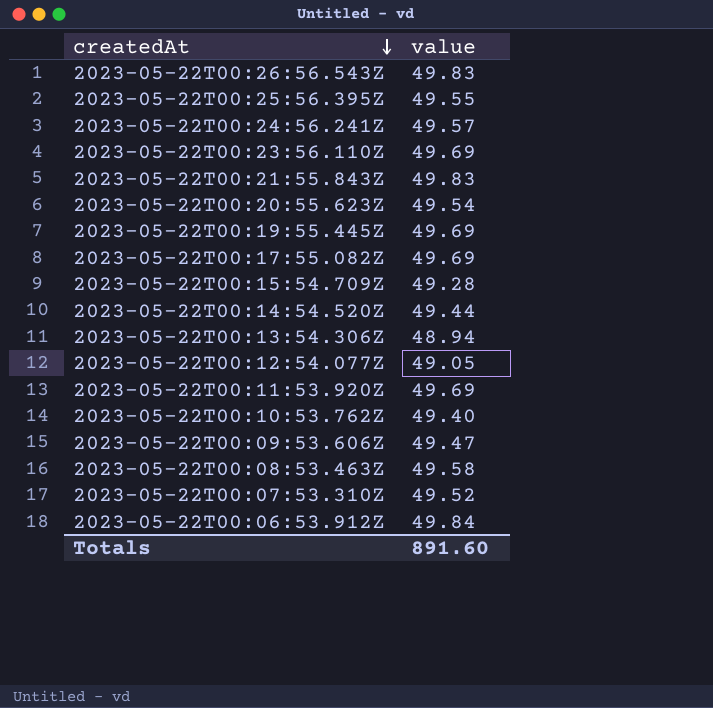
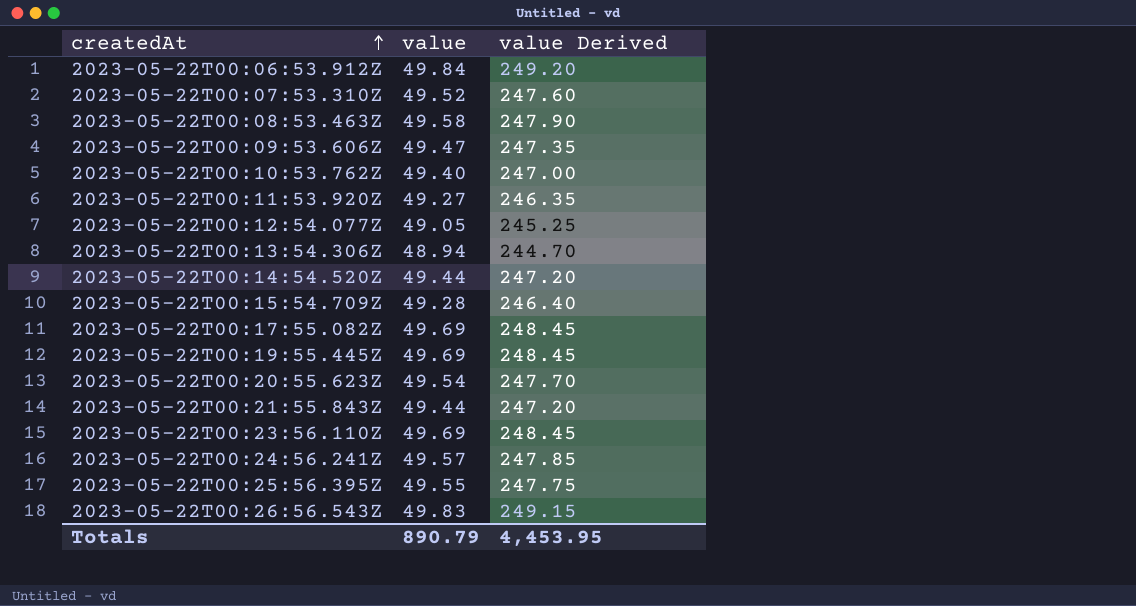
row order: createdAt descending -> createdAt ascending
column value Derived | formula: none -> [value] * 5
2023-05-22T00:11:53.920Z | value: 49.69 -> 49.27
2023-05-22T00:21:55.843Z | value: 49.83 -> 49.44
Totals | value: 891.60 -> 890.79

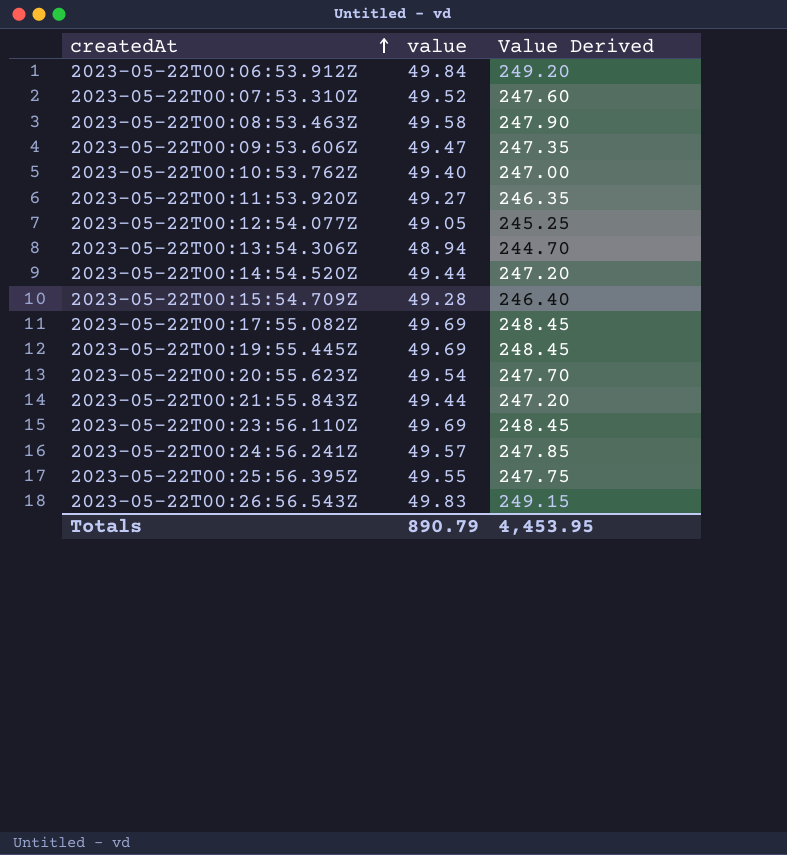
column name: value Derived -> Value Derived

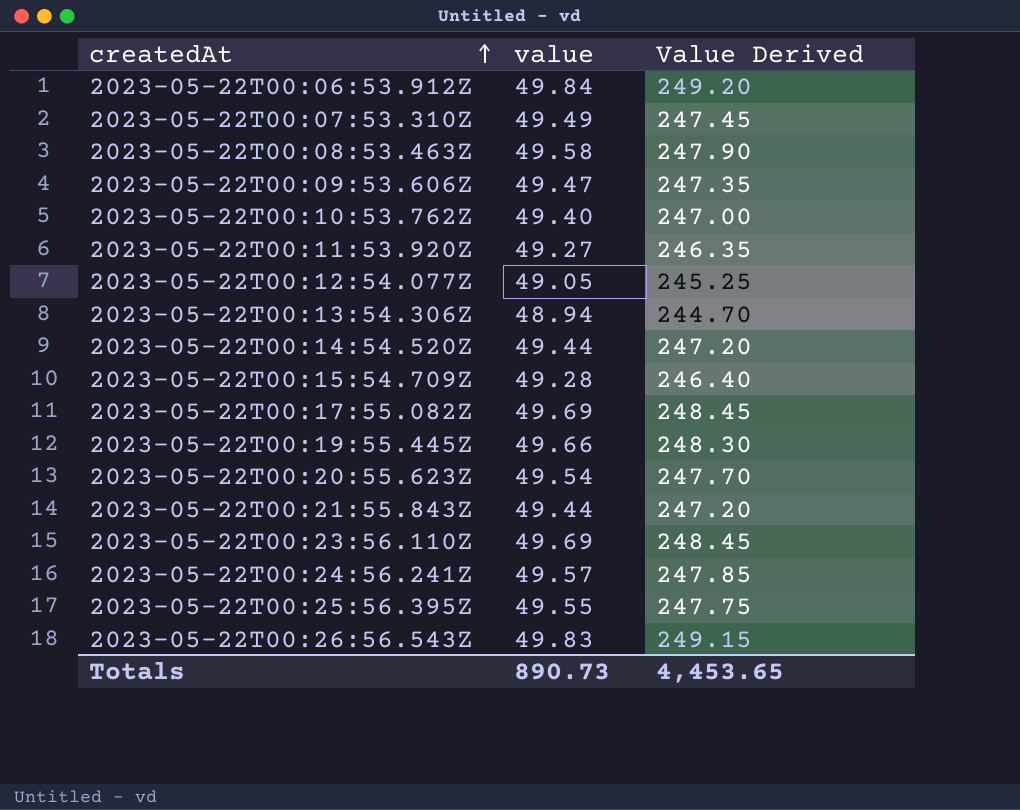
2023-05-22T00:07:53.310Z | value: 49.52 -> 49.49
2023-05-22T00:07:53.310Z | Value Derived: 247.60 -> 247.45
2023-05-22T00:19:55.445Z | value: 49.69 -> 49.66
2023-05-22T00:19:55.445Z | Value Derived: 248.45 -> 248.30
Totals | value: 890.79 -> 890.73
Totals | Value Derived: 4,453.95 -> 4,453.65

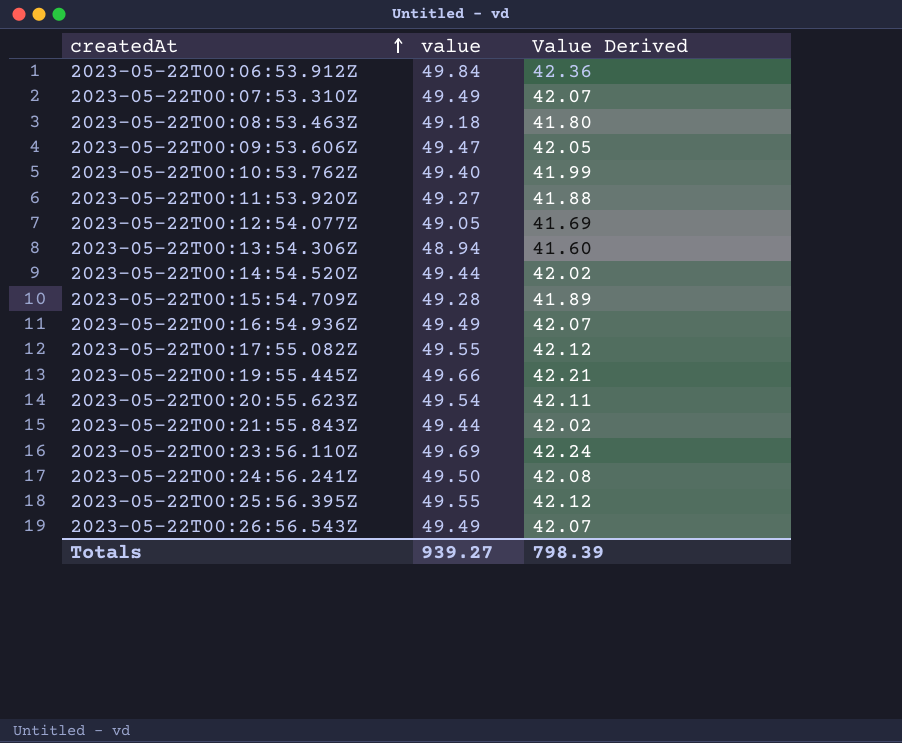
column Value Derived | formula: [value] * 5 -> [value] * 0.85
2023-05-22T00:08:53.463Z | value: 49.58 -> 49.18
row 2023-05-22T00:16:54.936Z: none -> 49.49 | 42.07
2023-05-22T00:17:55.082Z | value: 49.69 -> 49.55
2023-05-22T00:24:56.241Z | value: 49.57 -> 49.50
2023-05-22T00:26:56.543Z | value: 49.83 -> 49.49
Totals | value: 890.73 -> 939.27
Totals | Value Derived: 4,453.65 -> 798.39

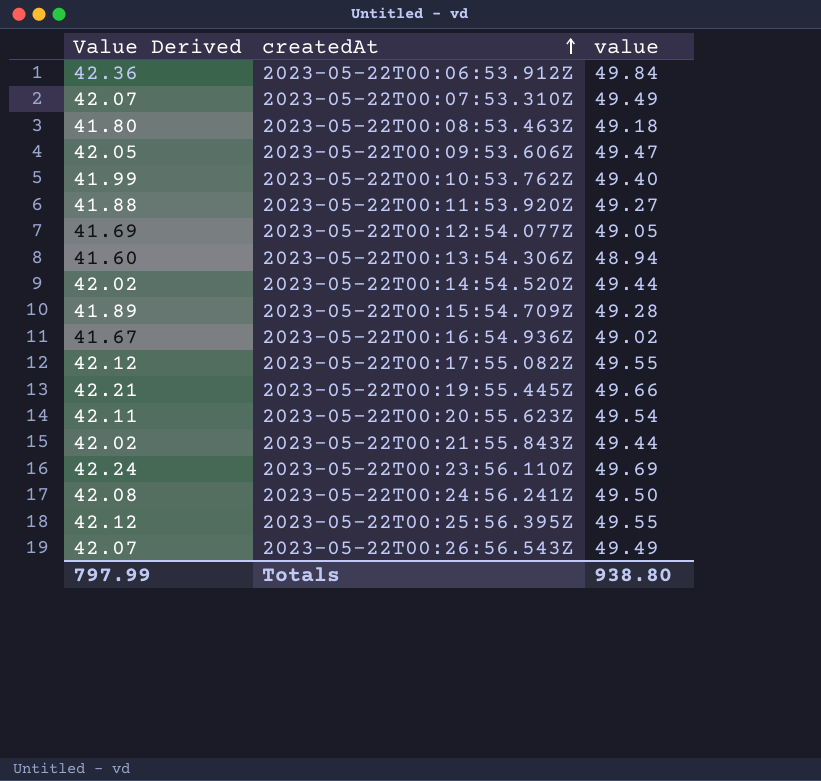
column Value Derived | position: 3 -> 1
2023-05-22T00:16:54.936Z | Value Derived: 42.07 -> 41.67
2023-05-22T00:16:54.936Z | value: 49.49 -> 49.02
Totals | Value Derived: 798.39 -> 797.99
Totals | value: 939.27 -> 938.80

